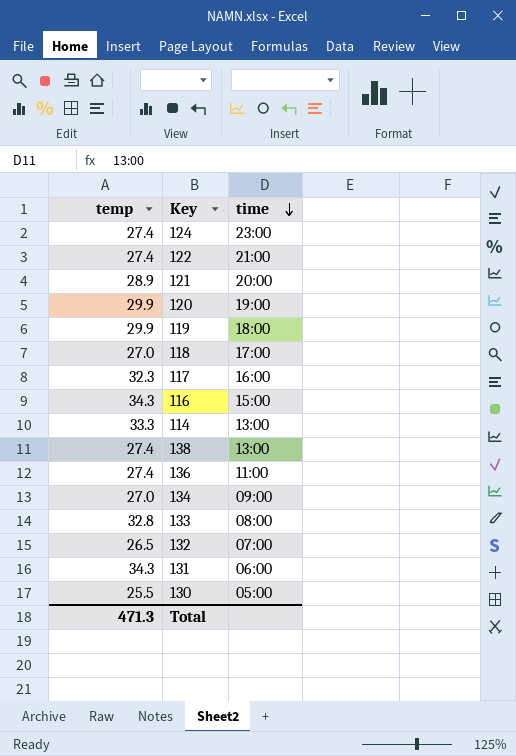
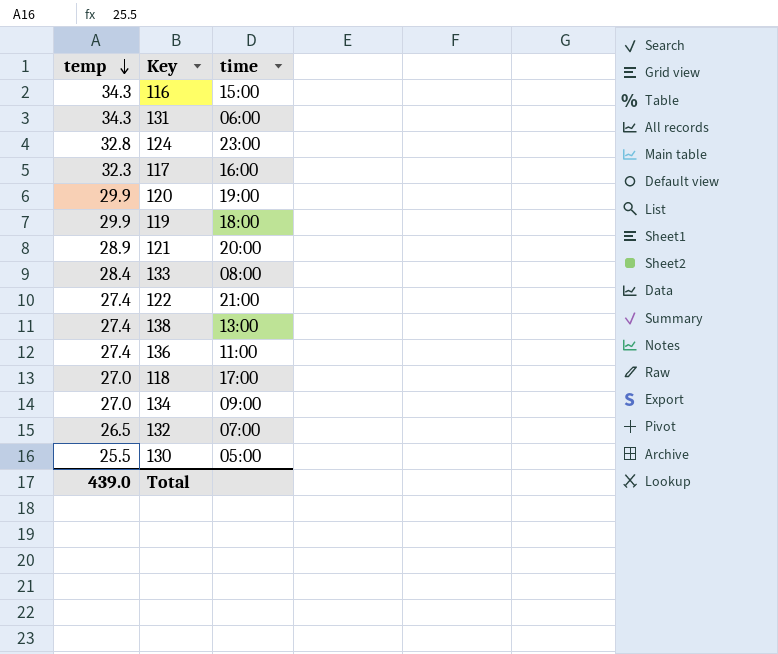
row order: time descending -> temp descending
row 114: 33.3 | 13:00 -> none
124 | temp: 27.4 -> 32.8
133 | temp: 32.8 -> 28.4
Total | temp: 471.3 -> 439.0

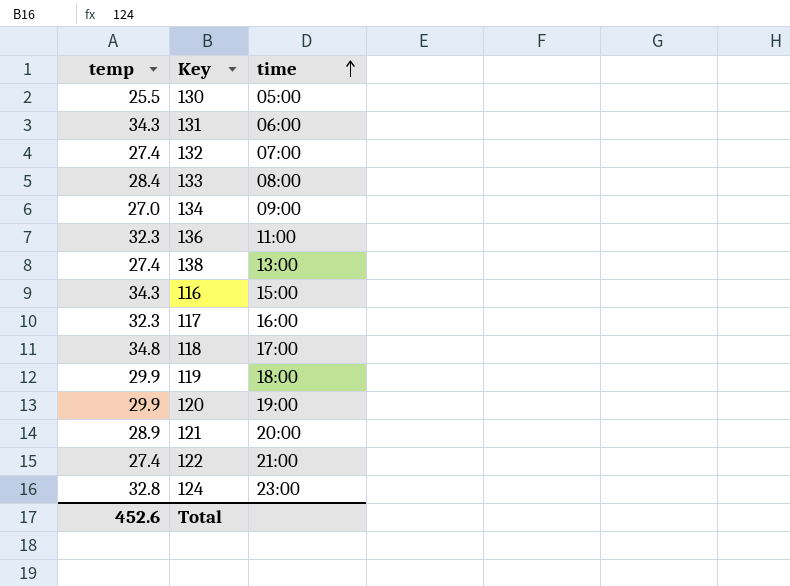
row order: temp descending -> time ascending
132 | temp: 26.5 -> 27.4
136 | temp: 27.4 -> 32.3
118 | temp: 27.0 -> 34.8
Total | temp: 439.0 -> 452.6

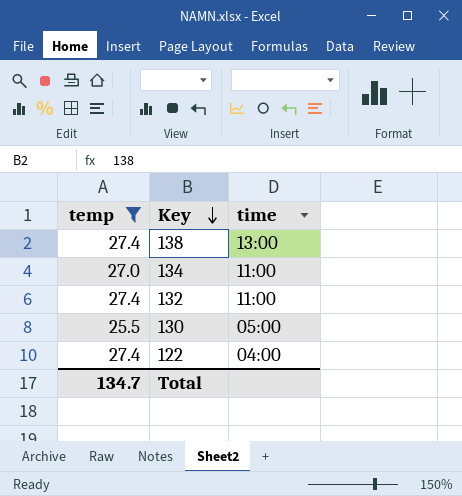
filter: none -> temp <= 27.4
row order: time ascending -> Key descending
134 | time: 09:00 -> 11:00
132 | time: 07:00 -> 11:00
122 | time: 21:00 -> 04:00
Total | temp: 452.6 -> 134.7

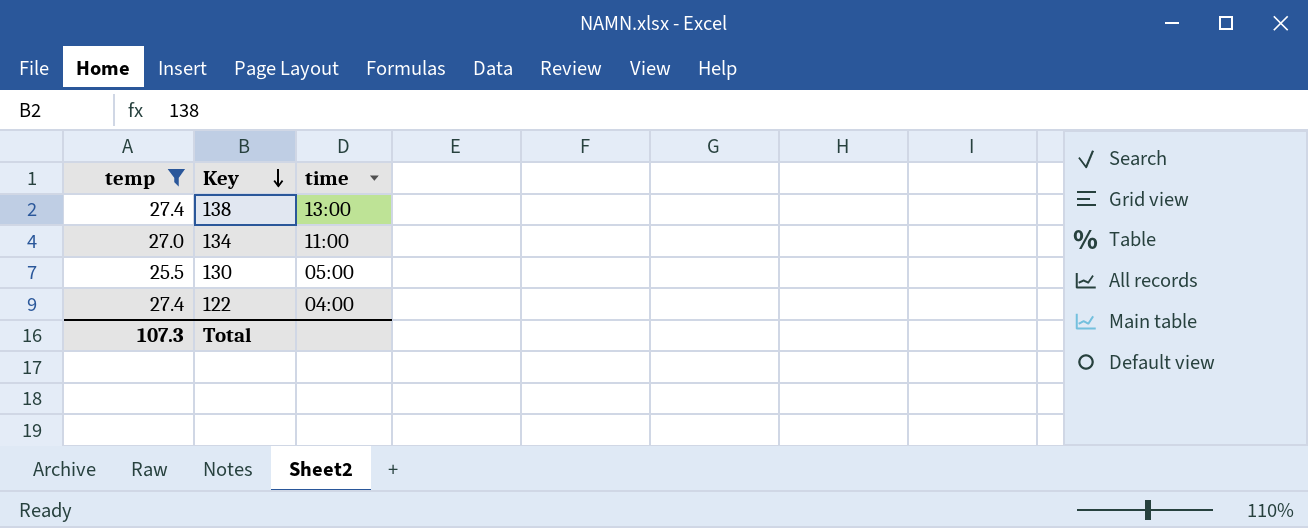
row 132: 27.4 | 11:00 -> none
Total | temp: 134.7 -> 107.3

